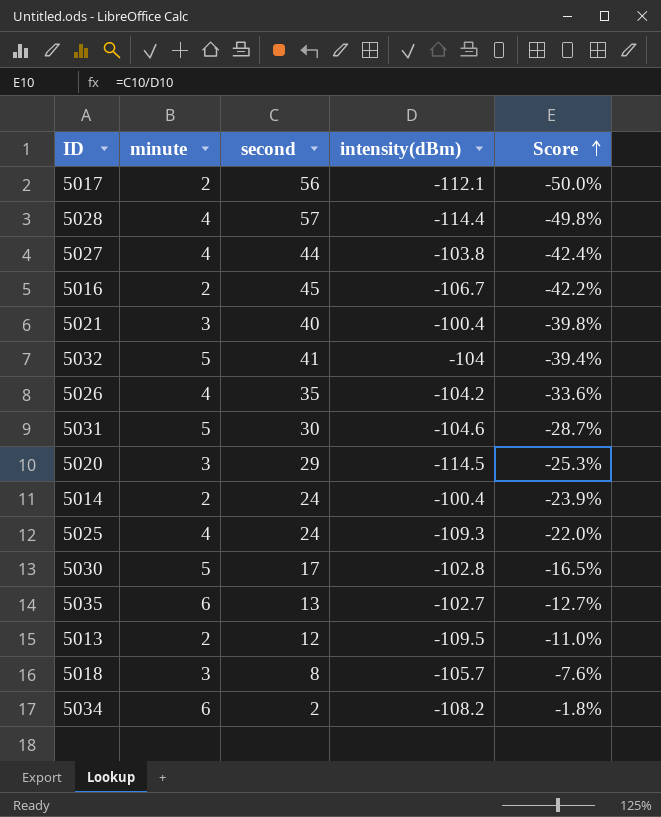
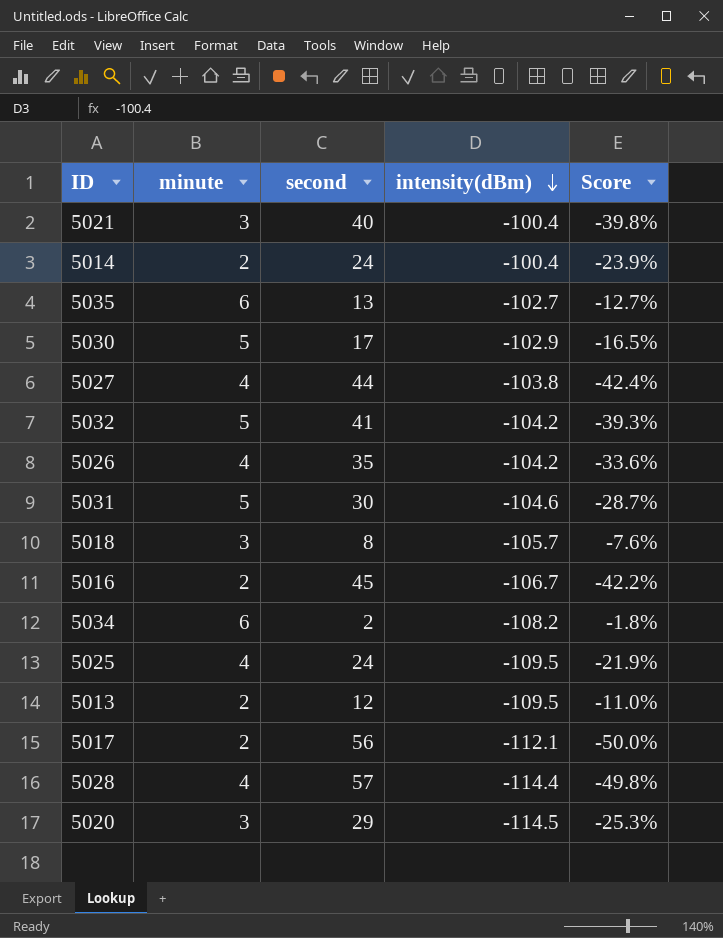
row order: Score ascending -> intensity(dBm) descending
5030 | intensity(dBm): -102.8 -> -102.9
5032 | intensity(dBm): -104 -> -104.2
5032 | Score: -39.4% -> -39.3%
5025 | intensity(dBm): -109.3 -> -109.5
5025 | Score: -22.0% -> -21.9%

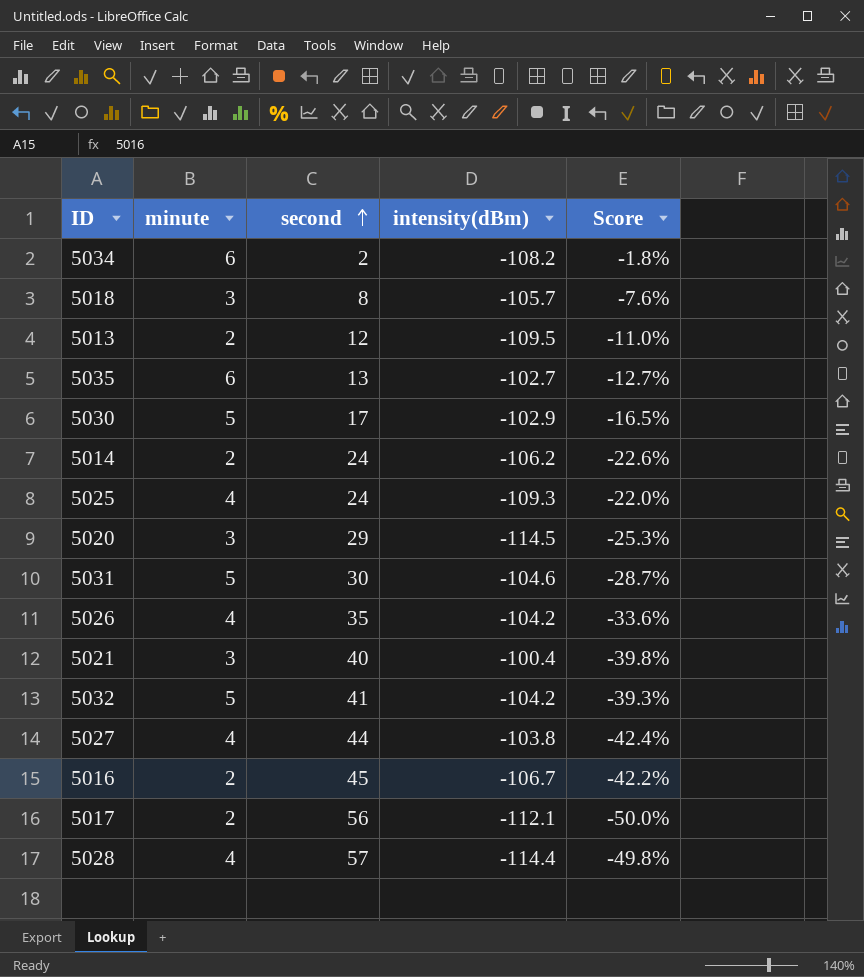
row order: intensity(dBm) descending -> second ascending
5014 | intensity(dBm): -100.4 -> -106.2
5014 | Score: -23.9% -> -22.6%
5025 | intensity(dBm): -109.5 -> -109.3
5025 | Score: -21.9% -> -22.0%

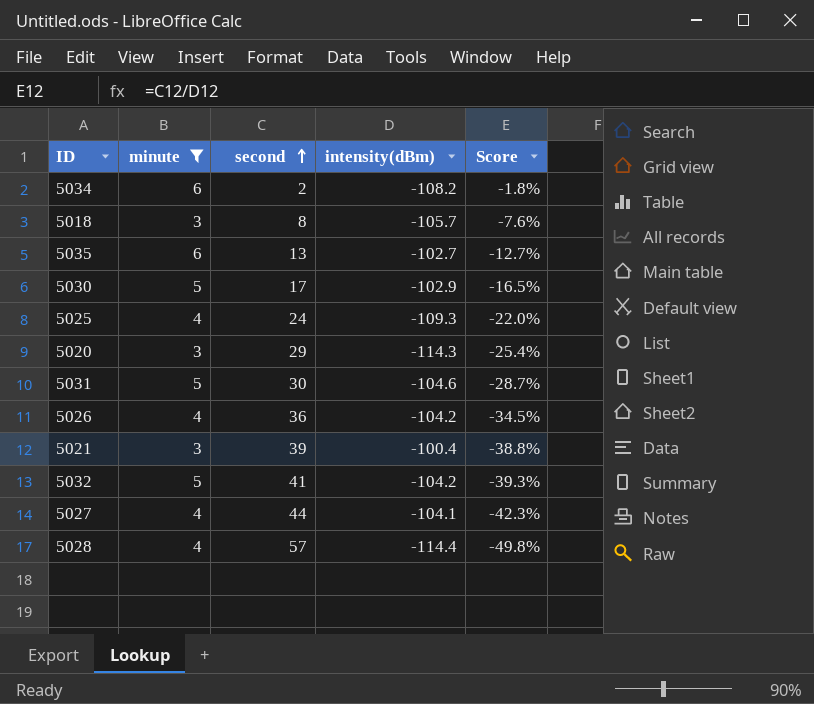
filter: none -> minute != 2
5020 | intensity(dBm): -114.5 -> -114.3
5020 | Score: -25.3% -> -25.4%
5026 | second: 35 -> 36
5026 | Score: -33.6% -> -34.5%
5021 | second: 40 -> 39
5021 | Score: -39.8% -> -38.8%
5027 | intensity(dBm): -103.8 -> -104.1
5027 | Score: -42.4% -> -42.3%

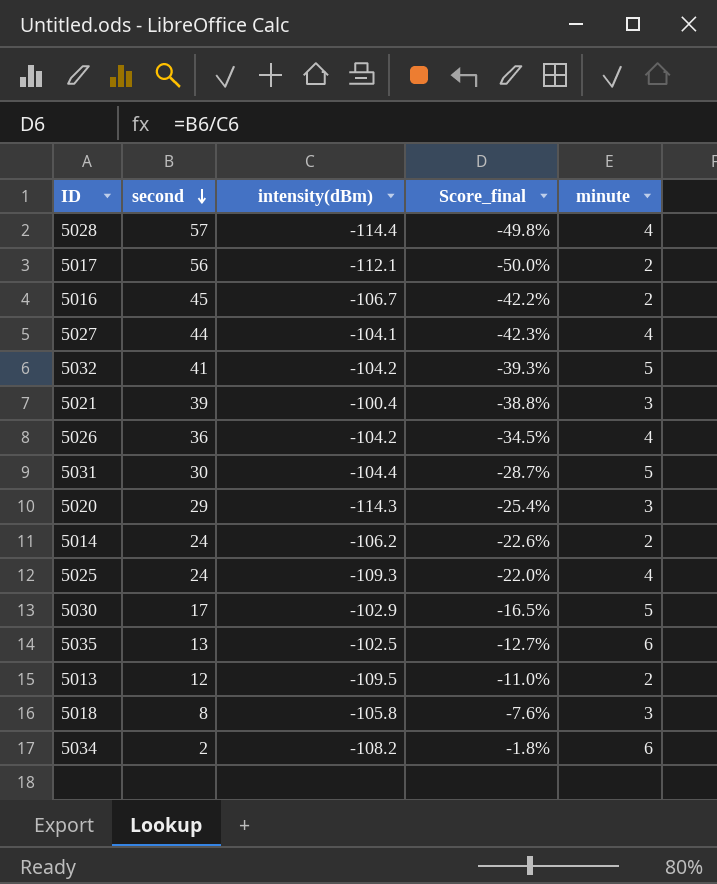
filter: minute != 2 -> none
row order: second ascending -> second descending
column name: Score -> Score_final
column minute | position: 2 -> 5
5031 | intensity(dBm): -104.6 -> -104.4
5035 | intensity(dBm): -102.7 -> -102.5
5018 | intensity(dBm): -105.7 -> -105.8

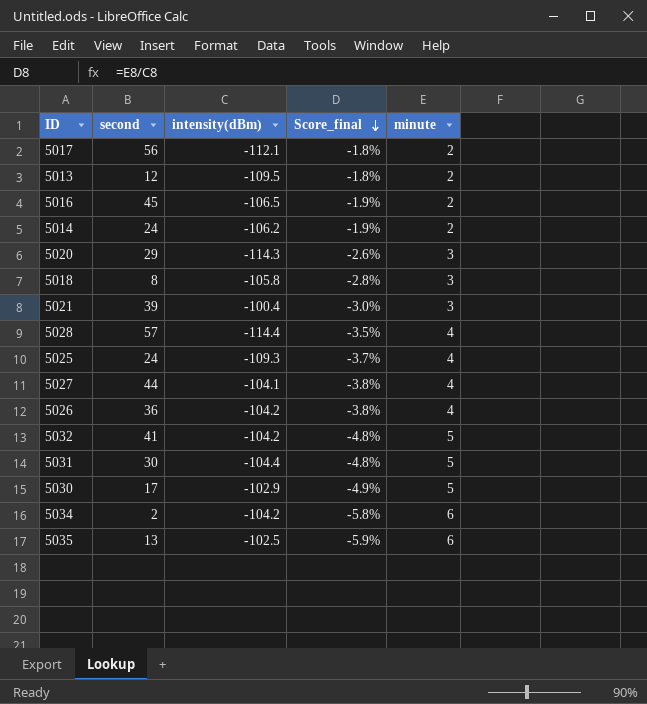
row order: second descending -> Score_final descending
column Score_final | formula: [second] / [intensity(dBm)] -> [minute] / [intensity(dBm)]
5016 | intensity(dBm): -106.7 -> -106.5
5034 | intensity(dBm): -108.2 -> -104.2

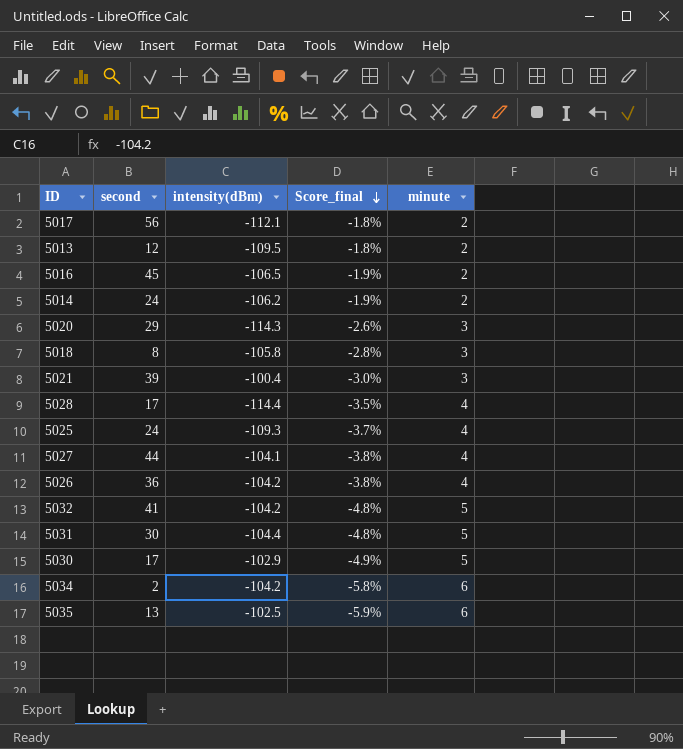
5028 | second: 57 -> 17

